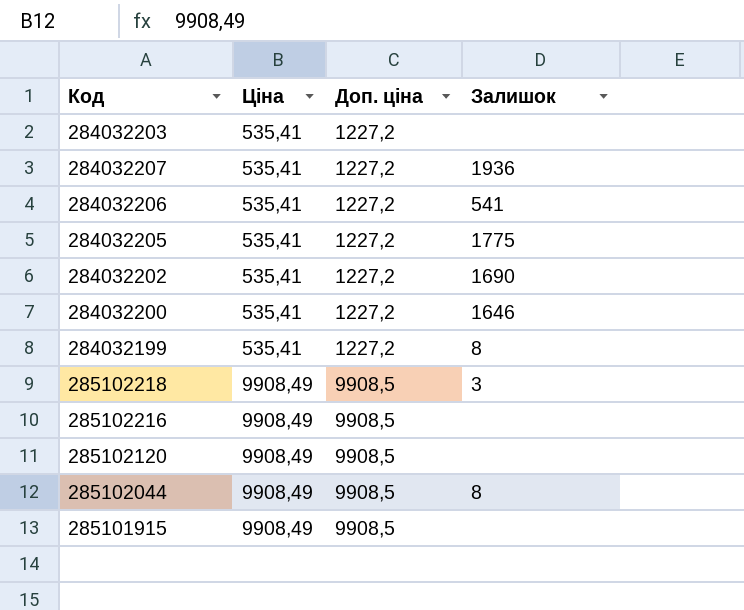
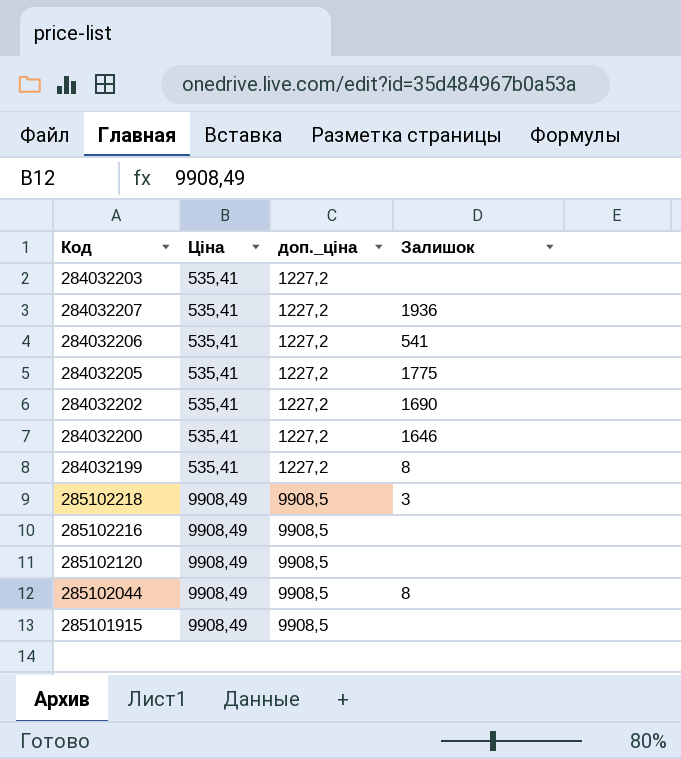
column name: Доп. ціна -> доп._ціна

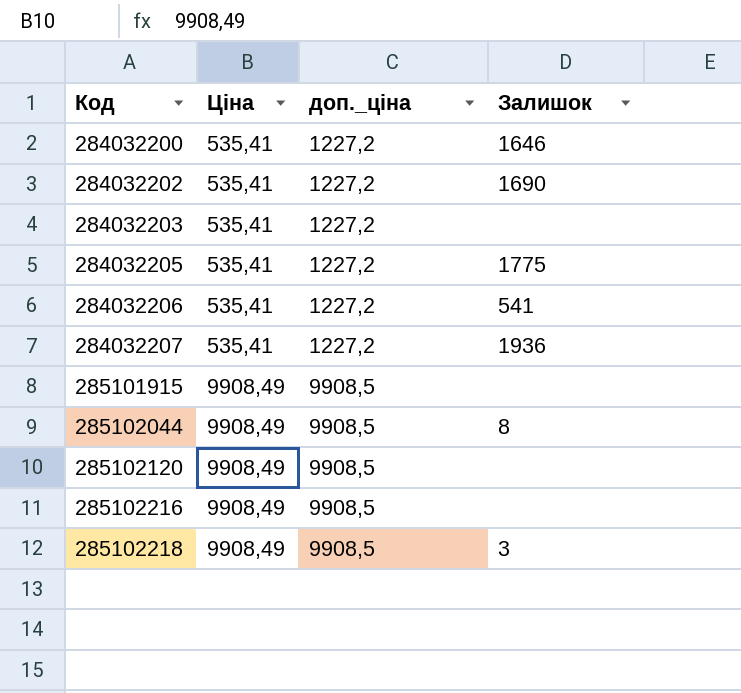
row order: Ціна ascending -> Код ascending
row 284032199: 535,41 | 1227,2 | 8 -> none

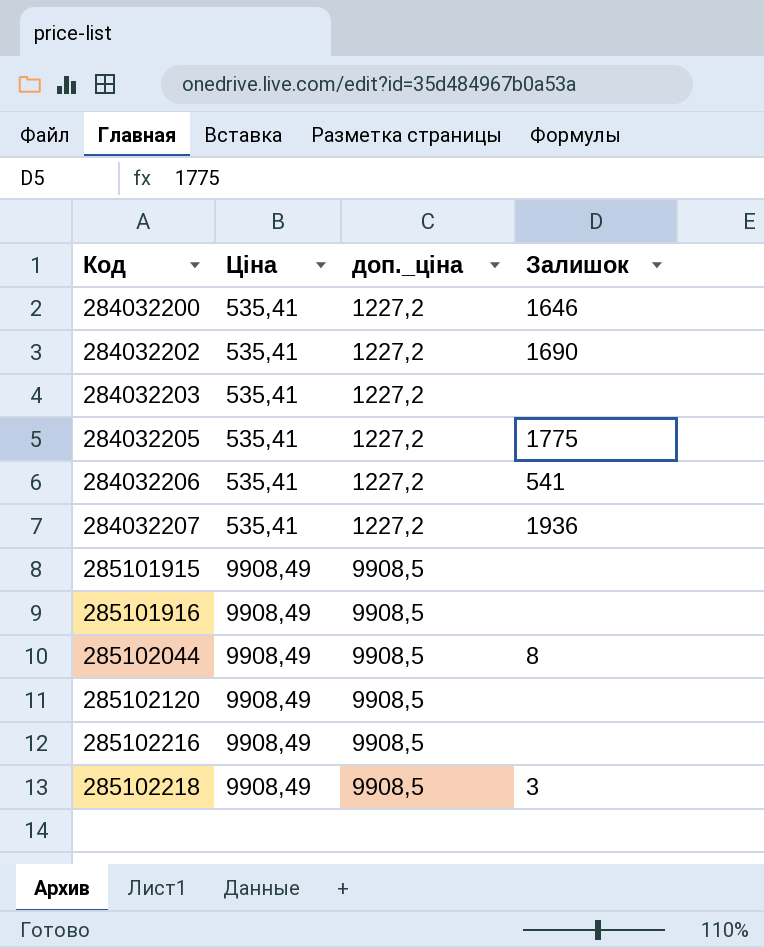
row 285101916: none -> 9908,49 | 9908,5 | none

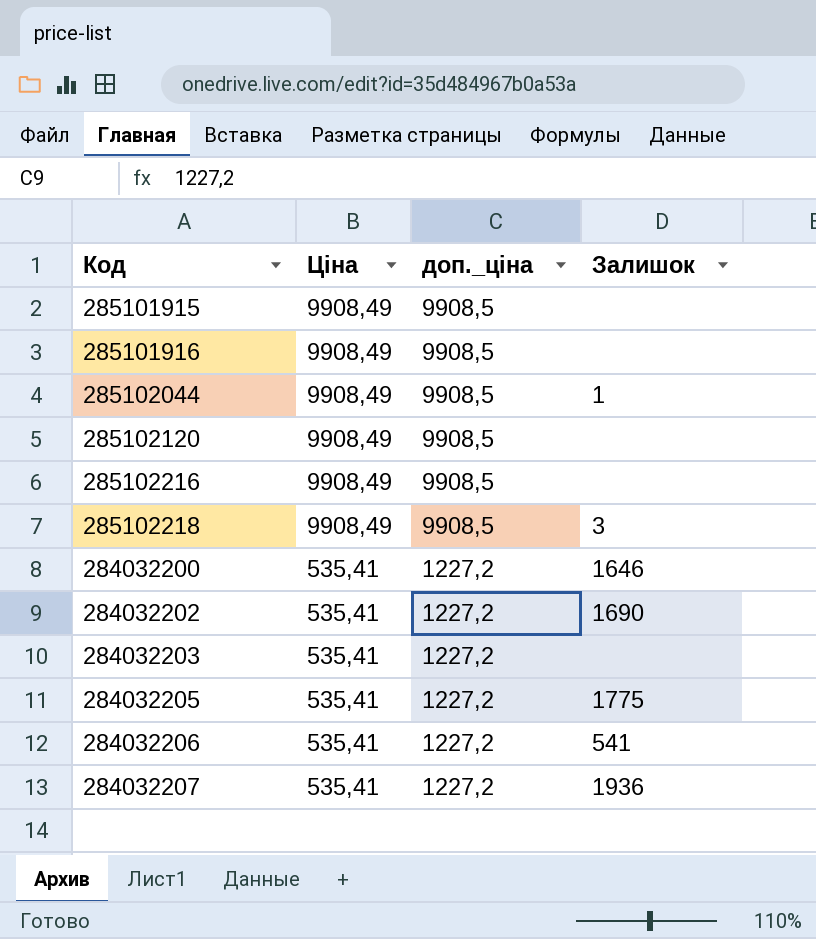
row order: Код ascending -> Ціна descending
285102044 | Залишок: 8 -> 1

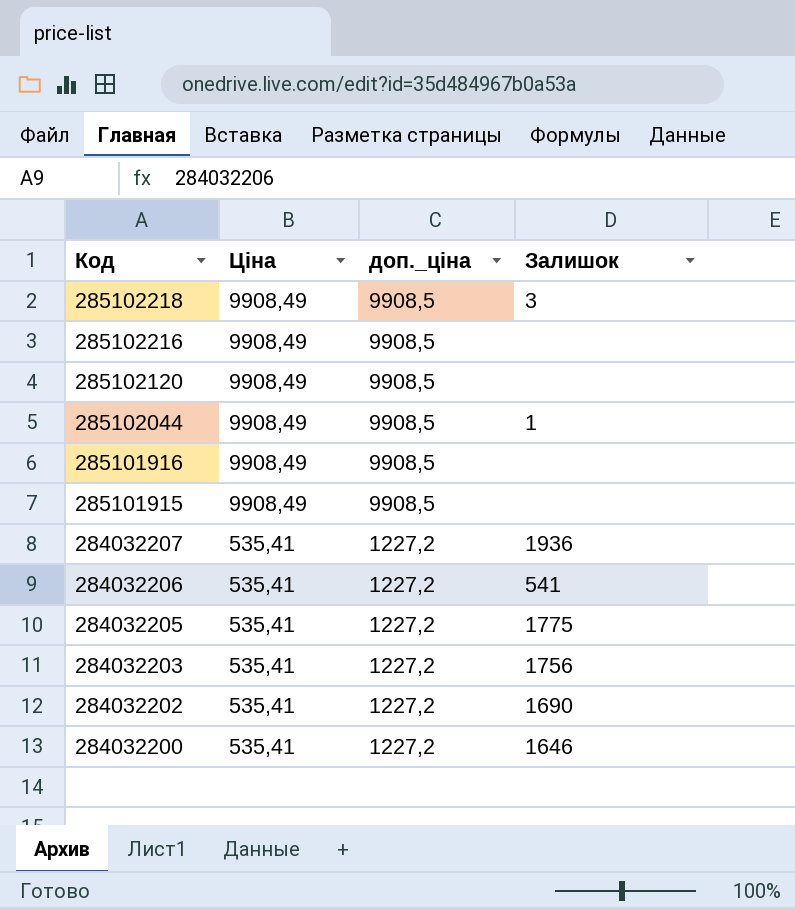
row order: Ціна descending -> Код descending
284032203 | Залишок: none -> 1756

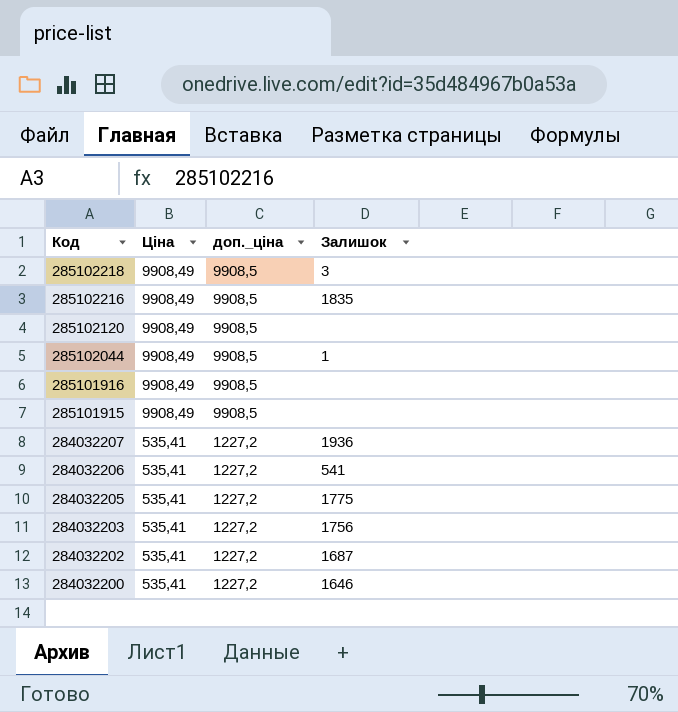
285102216 | Залишок: none -> 1835
284032202 | Залишок: 1690 -> 1687

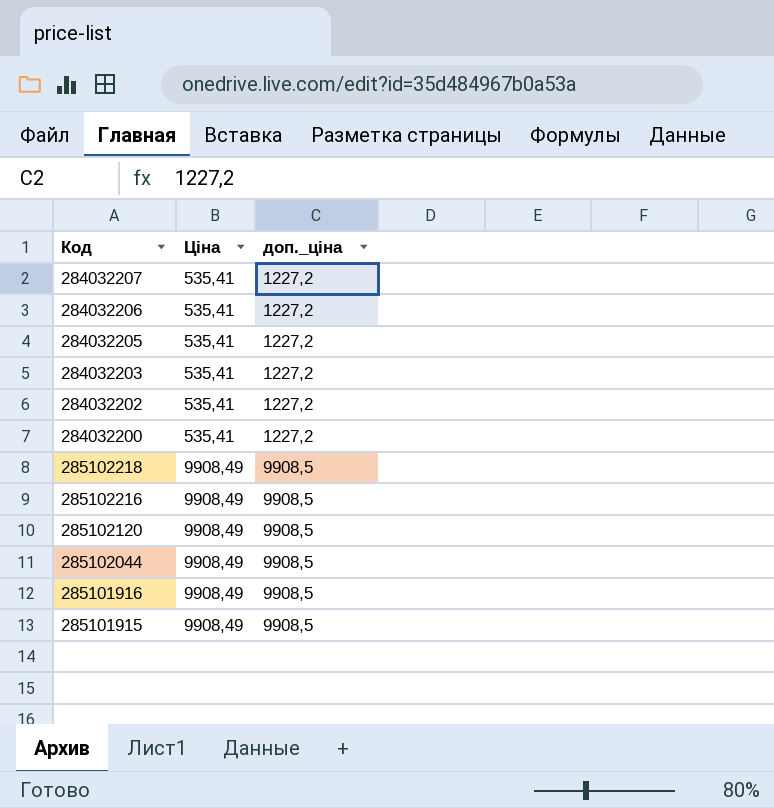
row order: Код descending -> Ціна ascending
column Залишок | position: 4 -> none

